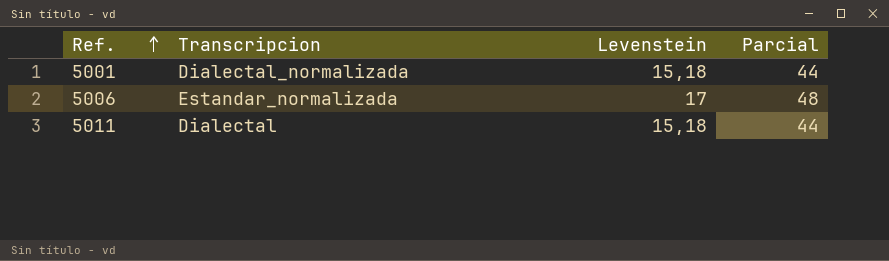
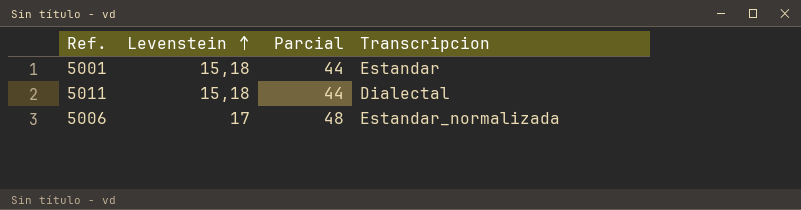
row order: Ref. ascending -> Levenstein ascending
column Transcripcion | position: 2 -> 4
5001 | Transcripcion: Dialectal_normalizada -> Estandar

